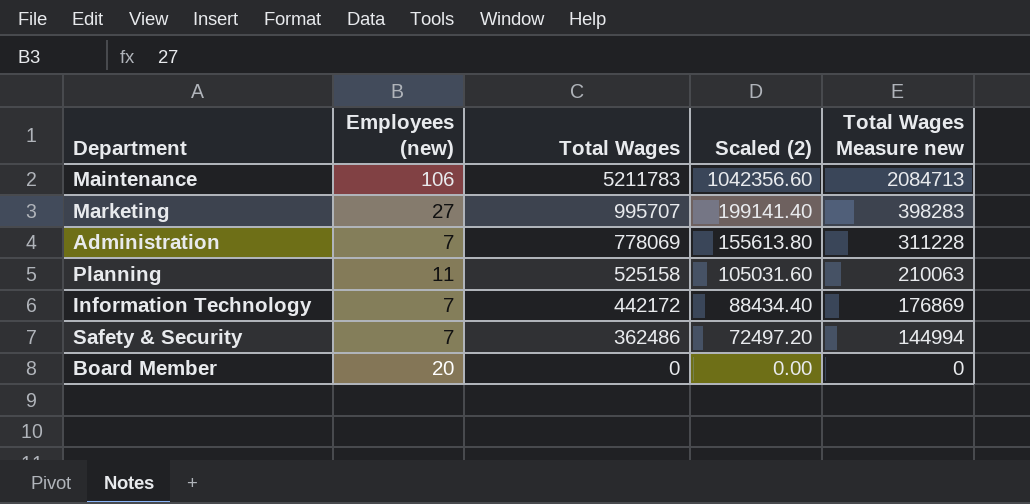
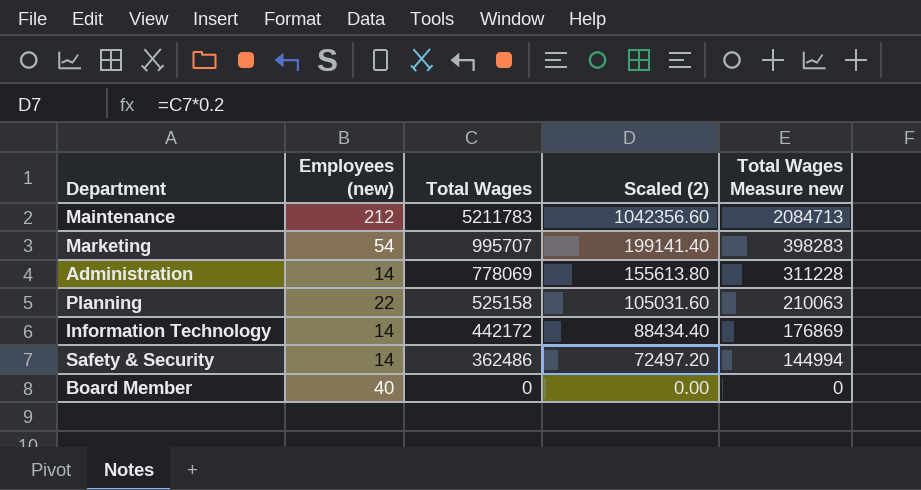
Maintenance | Employees (new): 106 -> 212
Marketing | Employees (new): 27 -> 54
Administration | Employees (new): 7 -> 14
Planning | Employees (new): 11 -> 22
Information Technology | Employees (new): 7 -> 14
Safety & Security | Employees (new): 7 -> 14
Board Member | Employees (new): 20 -> 40

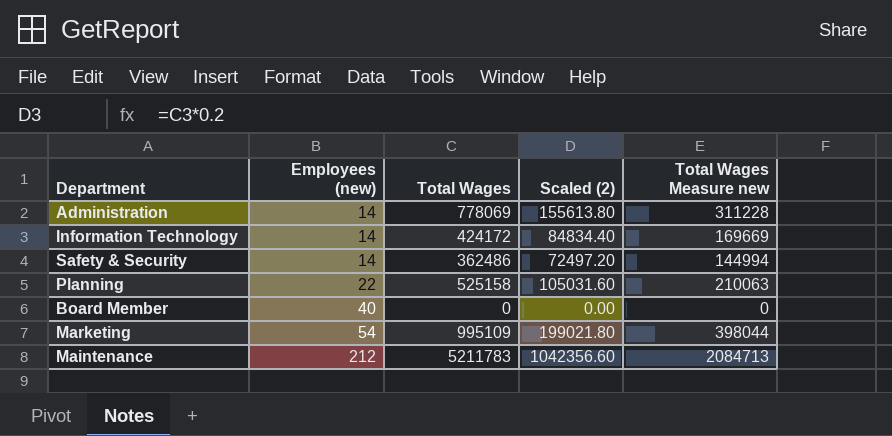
row order: Total Wages descending -> Employees (new) ascending
Information Technology | Total Wages: 442172 -> 424172
Information Technology | Scaled (2): 88434.40 -> 84834.40
Information Technology | Total Wages Measure new: 176869 -> 169669
Marketing | Total Wages: 995707 -> 995109
Marketing | Scaled (2): 199141.40 -> 199021.80
Marketing | Total Wages Measure new: 398283 -> 398044

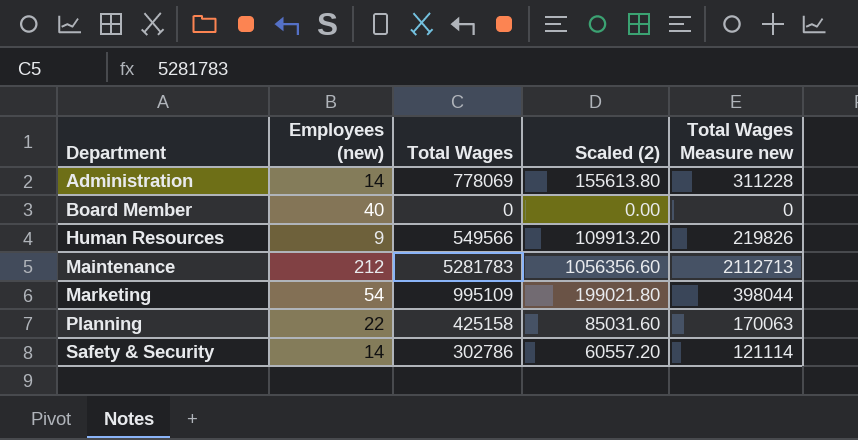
row order: Employees (new) ascending -> Department ascending
row Information Technology: 14 | 424172 | 84834.40 | 169669 -> none
row Human Resources: none -> 9 | 549566 | 109913.20 | 219826
Maintenance | Total Wages: 5211783 -> 5281783
Maintenance | Scaled (2): 1042356.60 -> 1056356.60
Maintenance | Total Wages Measure new: 2084713 -> 2112713
Planning | Total Wages: 525158 -> 425158
Planning | Scaled (2): 105031.60 -> 85031.60
Planning | Total Wages Measure new: 210063 -> 170063
Safety & Security | Total Wages: 362486 -> 302786
Safety & Security | Scaled (2): 72497.20 -> 60557.20
Safety & Security | Total Wages Measure new: 144994 -> 121114

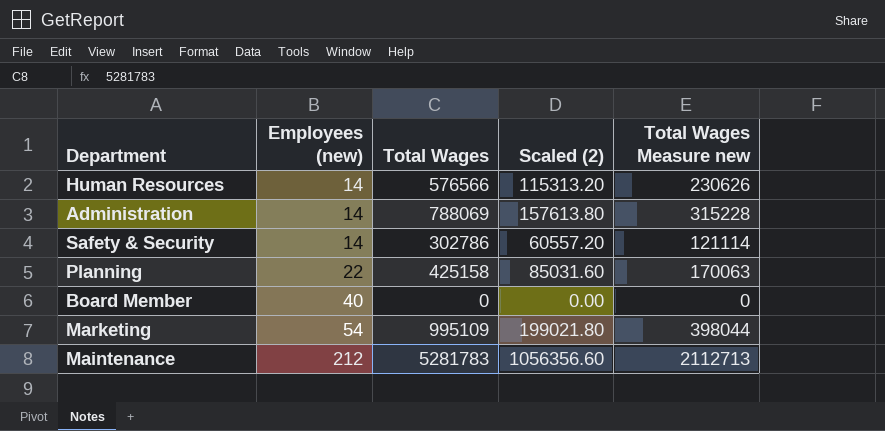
row order: Department ascending -> Employees (new) ascending
Human Resources | Employees (new): 9 -> 14
Human Resources | Total Wages: 549566 -> 576566
Human Resources | Scaled (2): 109913.20 -> 115313.20
Human Resources | Total Wages Measure new: 219826 -> 230626
Administration | Total Wages: 778069 -> 788069
Administration | Scaled (2): 155613.80 -> 157613.80
Administration | Total Wages Measure new: 311228 -> 315228

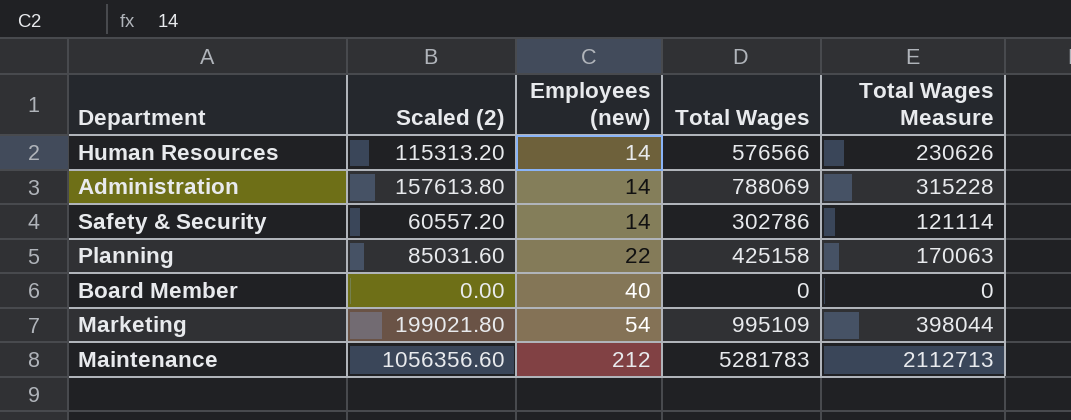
column Scaled (2) | position: 4 -> 2
column name: Total Wages Measure new -> Total Wages Measure

